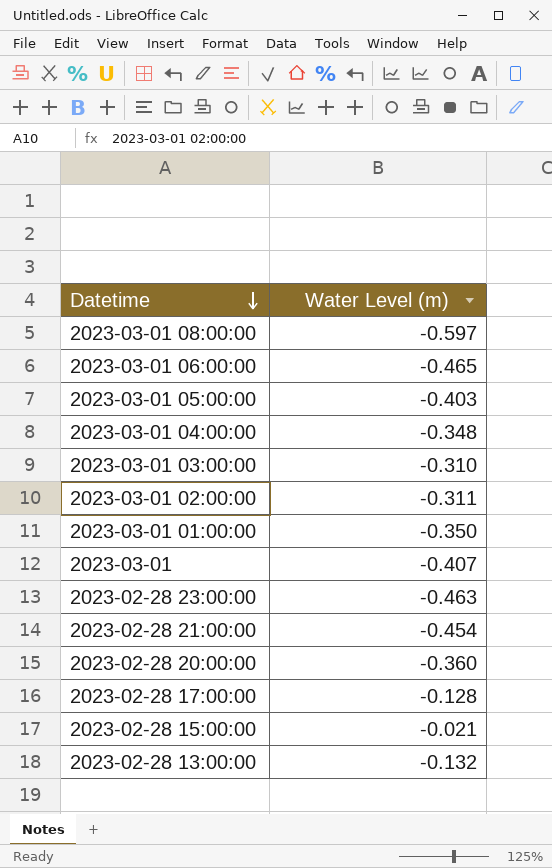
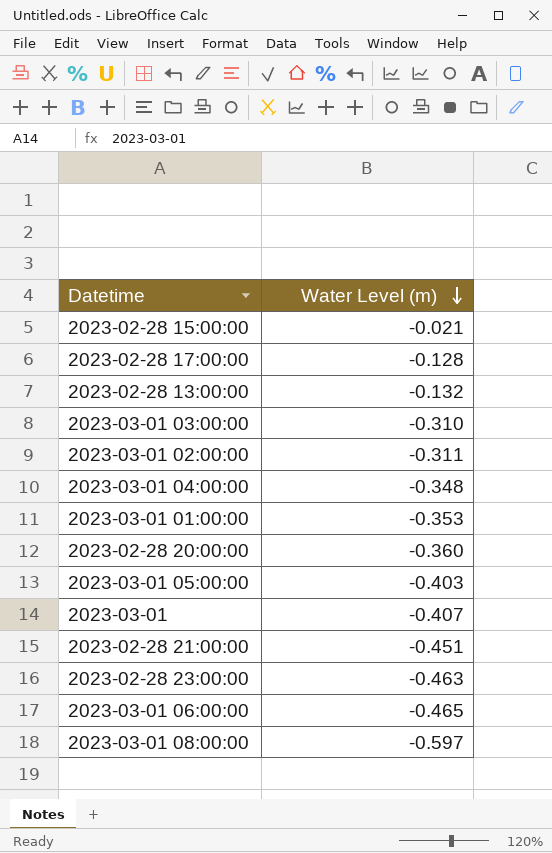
row order: Datetime descending -> Water Level (m) descending
2023-03-01 01:00:00 | Water Level (m): -0.350 -> -0.353
2023-02-28 21:00:00 | Water Level (m): -0.454 -> -0.451

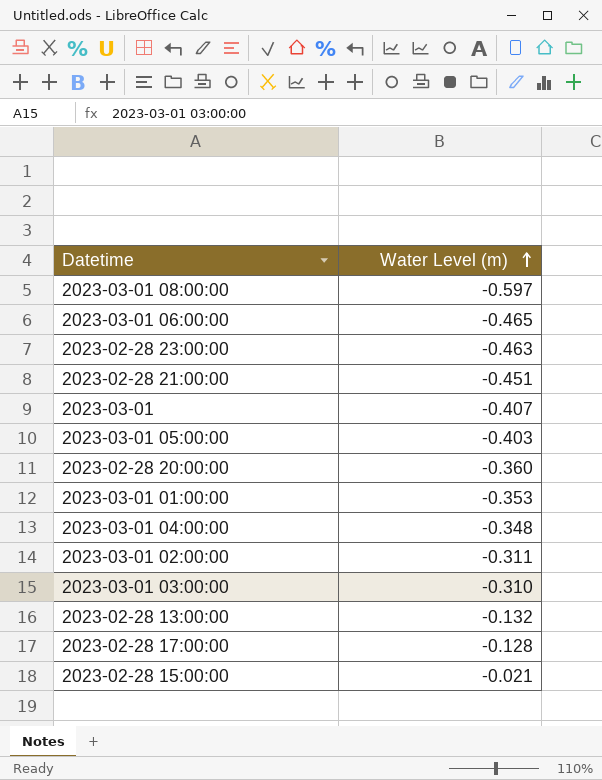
row order: Water Level (m) descending -> Water Level (m) ascending

